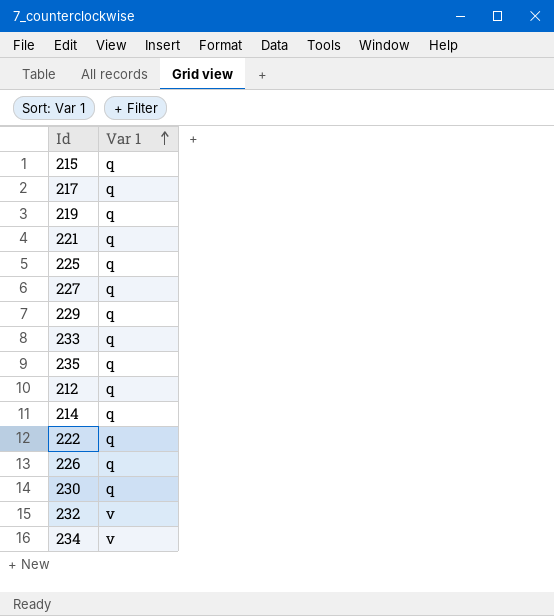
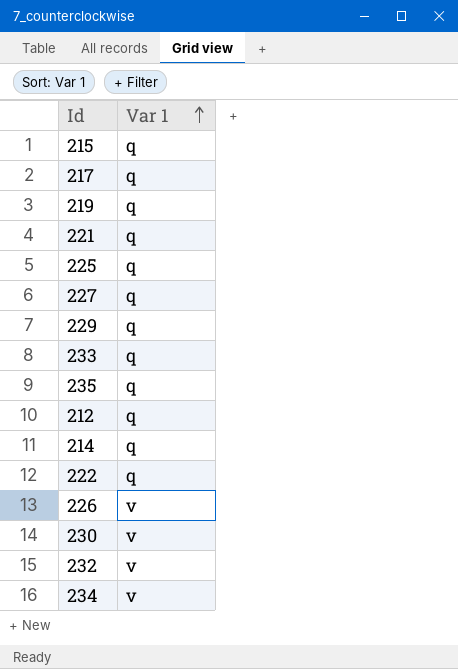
226 | Var 1: q -> v
230 | Var 1: q -> v

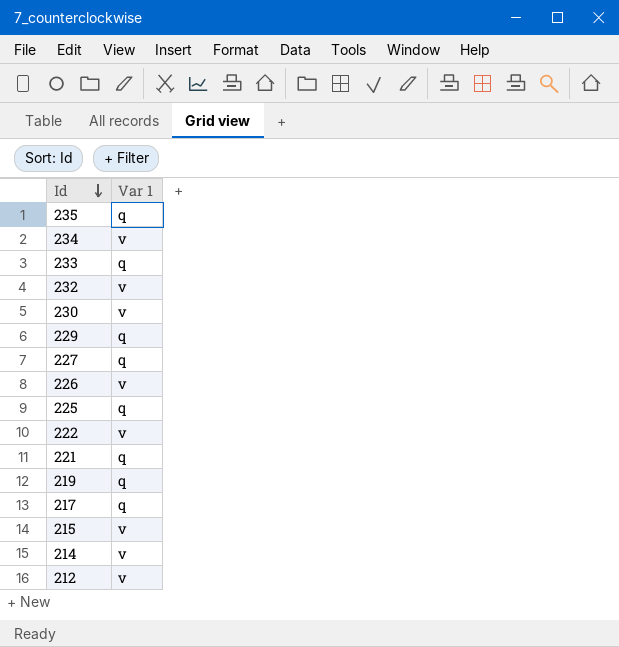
row order: Var 1 ascending -> Id descending
222 | Var 1: q -> v
215 | Var 1: q -> v
214 | Var 1: q -> v
212 | Var 1: q -> v

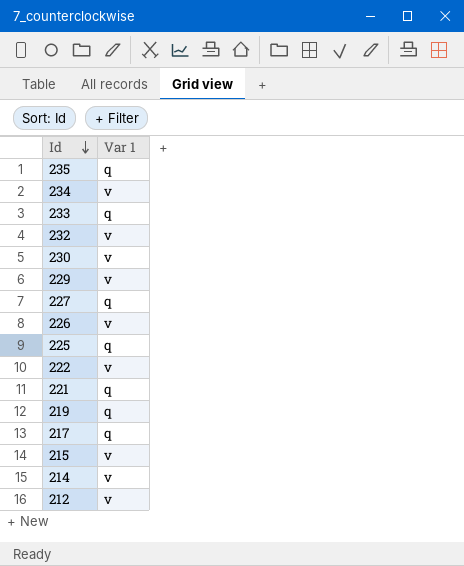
229 | Var 1: q -> v

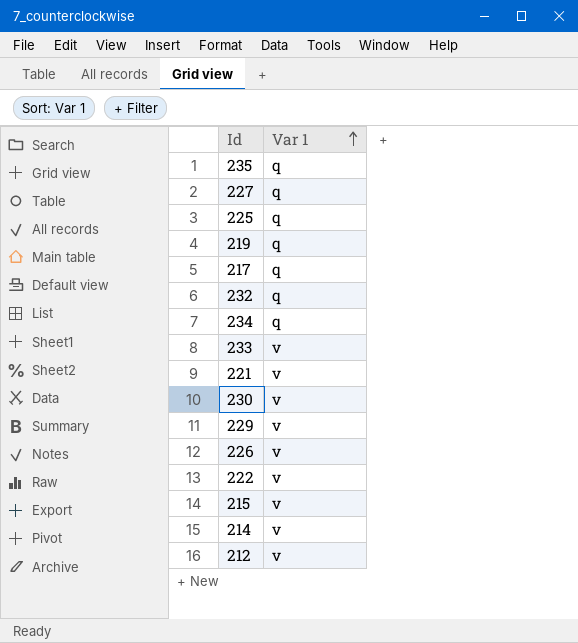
row order: Id descending -> Var 1 ascending
232 | Var 1: v -> q
234 | Var 1: v -> q
233 | Var 1: q -> v
221 | Var 1: q -> v

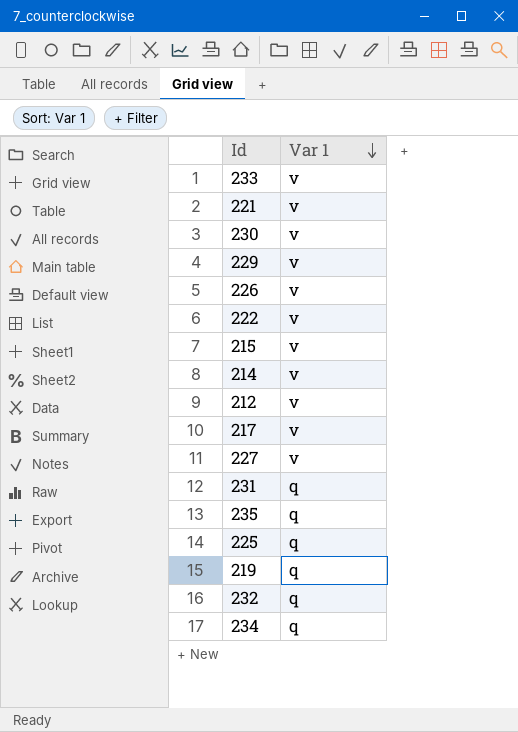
row order: Var 1 ascending -> Var 1 descending
217 | Var 1: q -> v
227 | Var 1: q -> v
row 231: none -> q

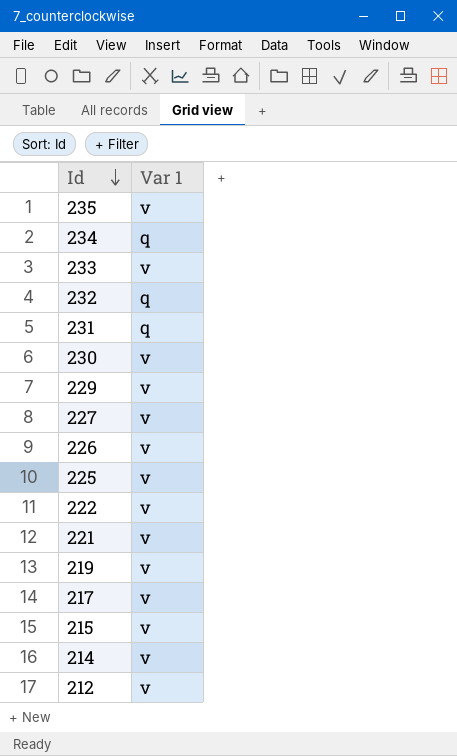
row order: Var 1 descending -> Id descending
235 | Var 1: q -> v
225 | Var 1: q -> v
219 | Var 1: q -> v

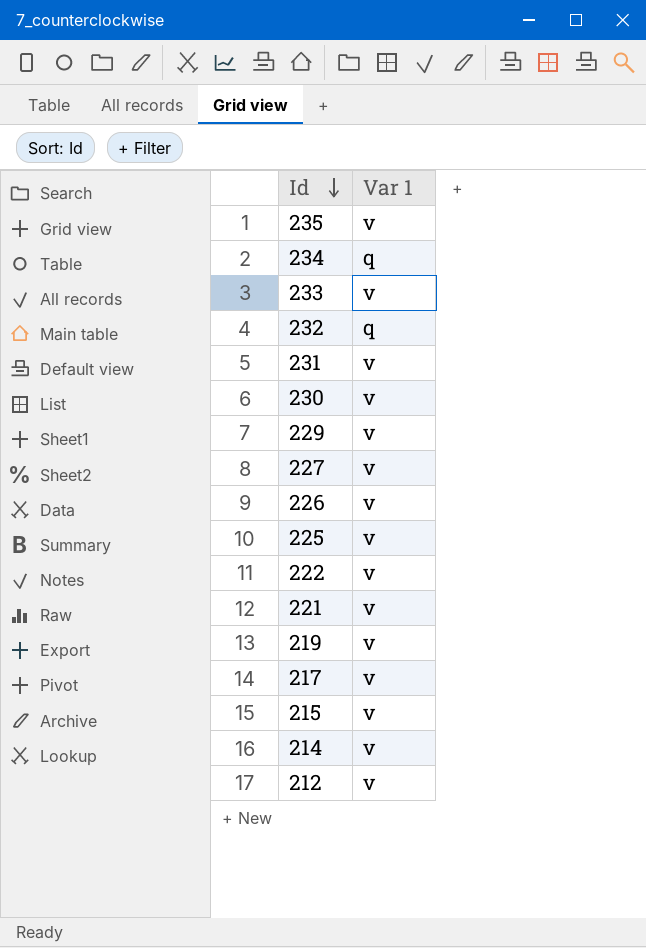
231 | Var 1: q -> v

